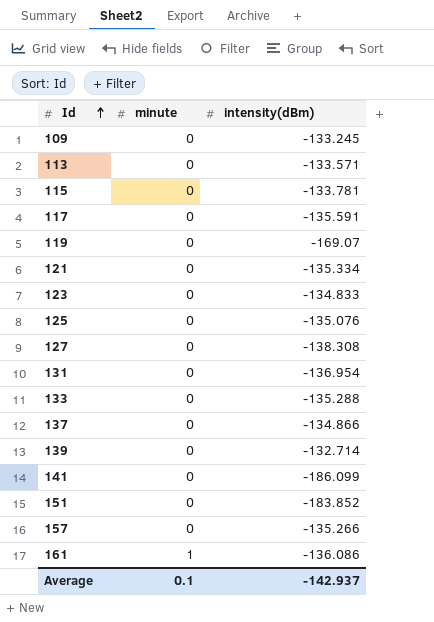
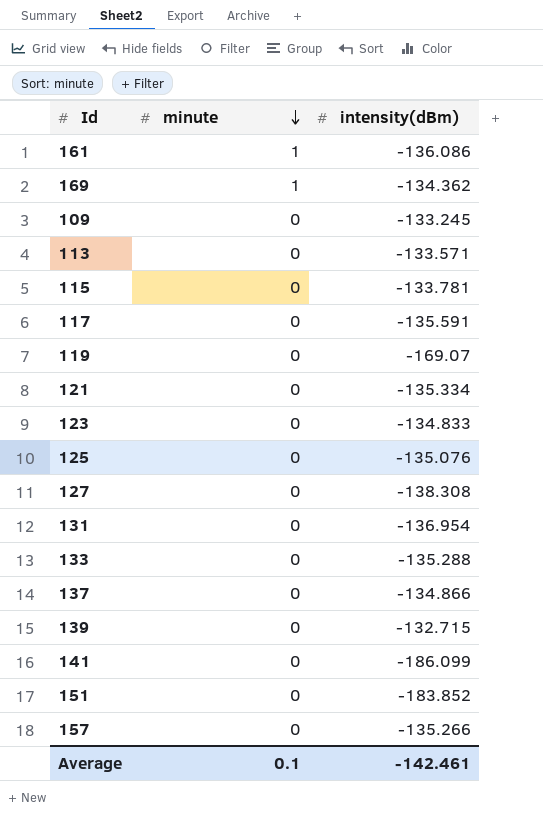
row order: Id ascending -> minute descending
row 169: none -> 1 | -134.362
139 | intensity(dBm): -132.714 -> -132.715
Average | intensity(dBm): -142.937 -> -142.461

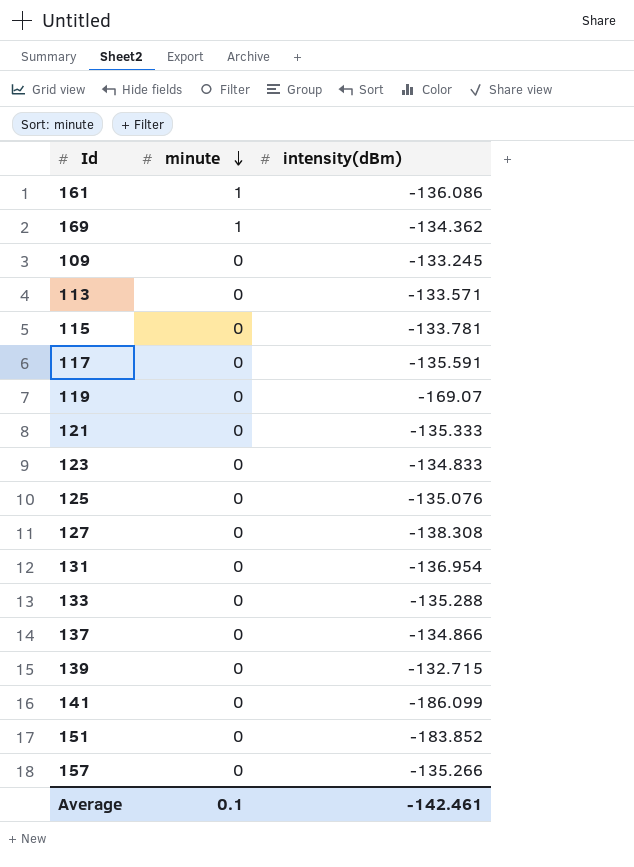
121 | intensity(dBm): -135.334 -> -135.333

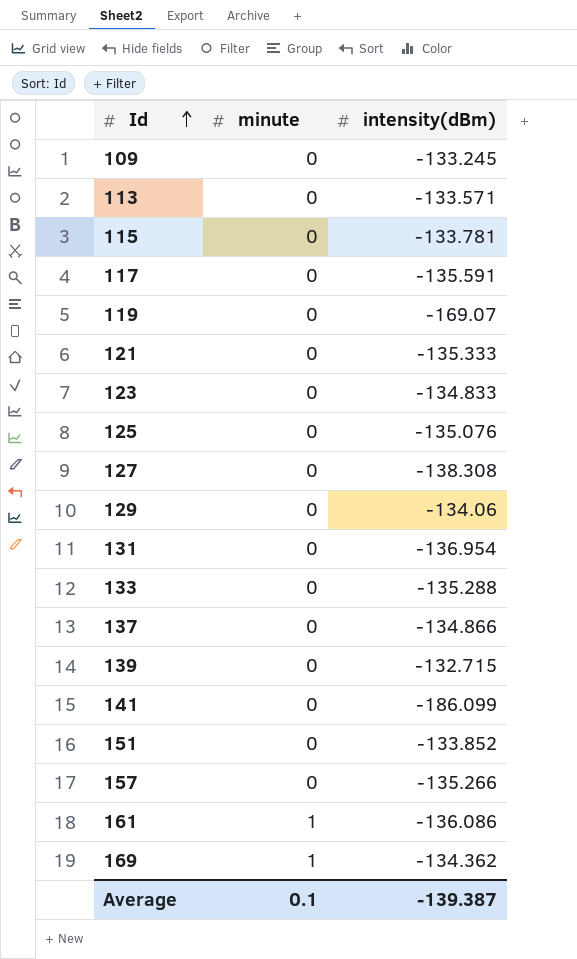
row order: minute descending -> Id ascending
row 129: none -> 0 | -134.06
151 | intensity(dBm): -183.852 -> -133.852
Average | intensity(dBm): -142.461 -> -139.387

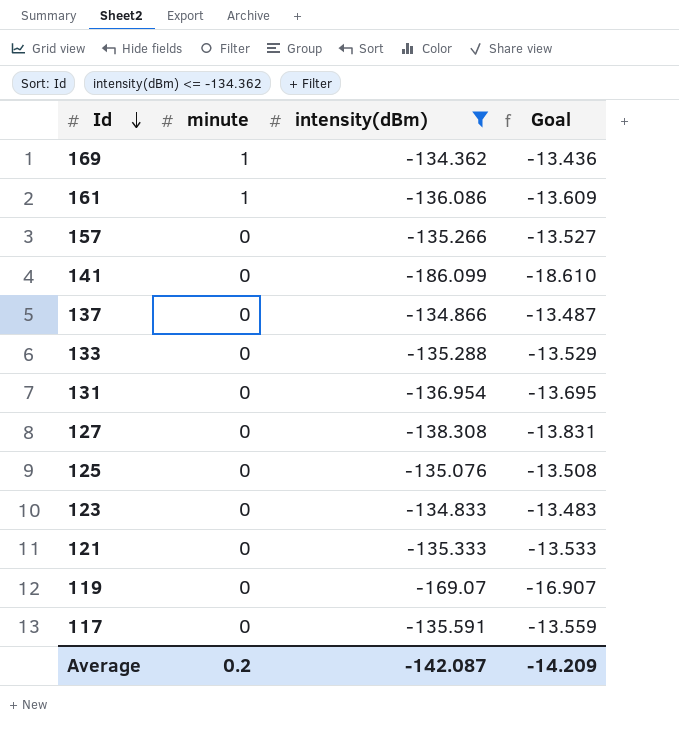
filter: none -> intensity(dBm) <= -134.362
row order: Id ascending -> Id descending
column Goal | formula: none -> [intensity(dBm)] * 0.1
Average | minute: 0.1 -> 0.2
Average | intensity(dBm): -139.387 -> -142.087

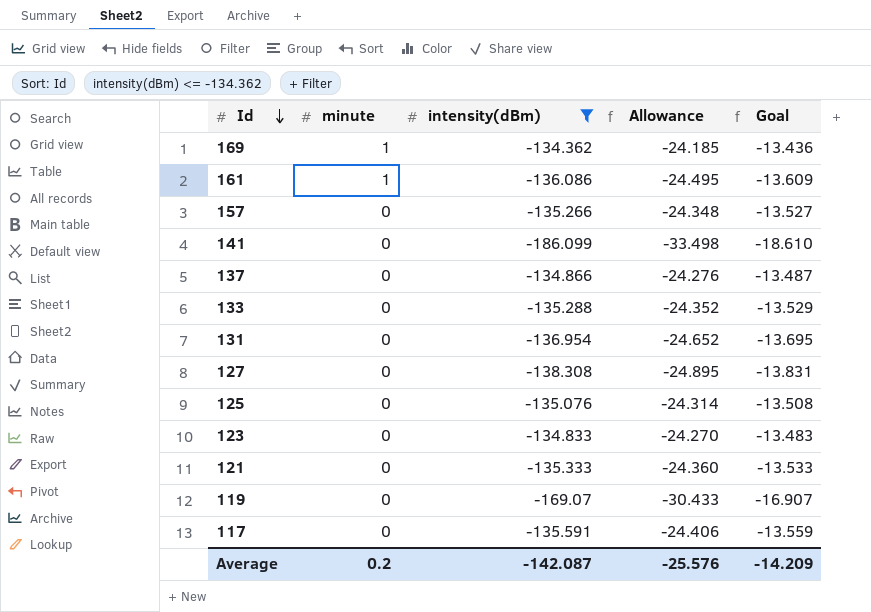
column Allowance | formula: none -> [intensity(dBm)] * 0.18

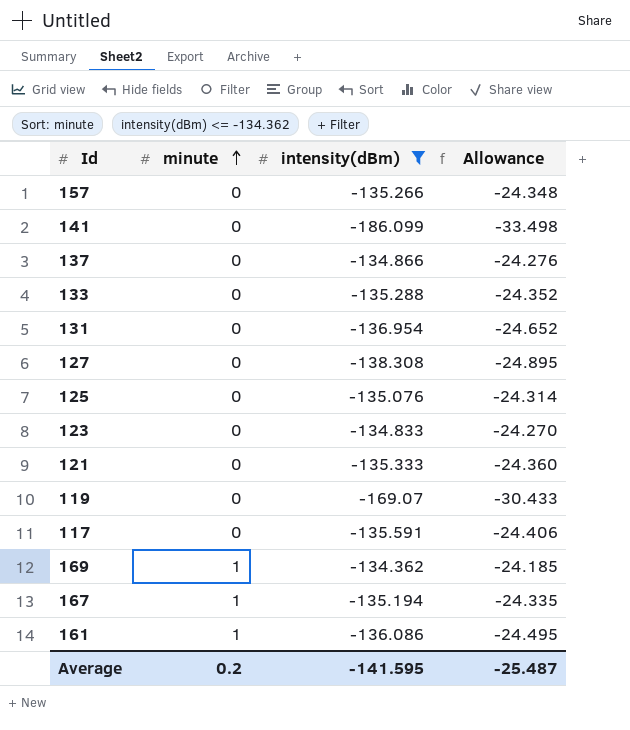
row order: Id descending -> minute ascending
column Goal | formula: [intensity(dBm)] * 0.1 -> none
row 167: none -> 1 | -135.194 | -24.335
Average | intensity(dBm): -142.087 -> -141.595
Average | Allowance: -25.576 -> -25.487

